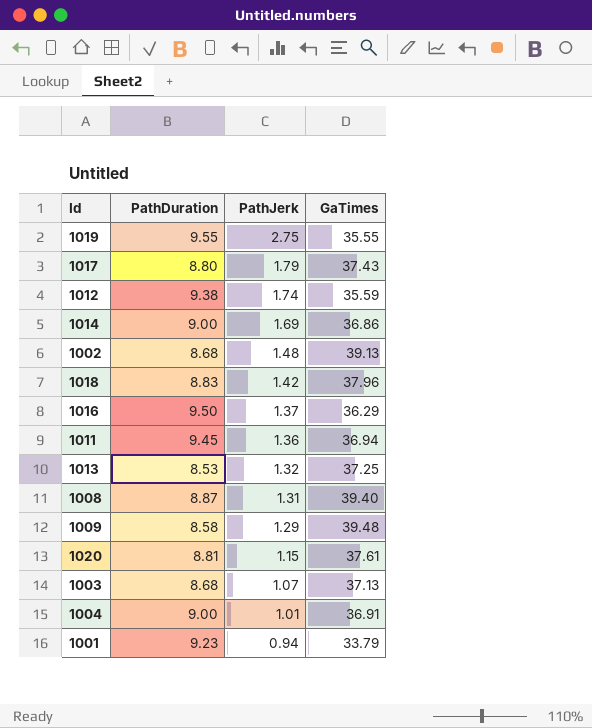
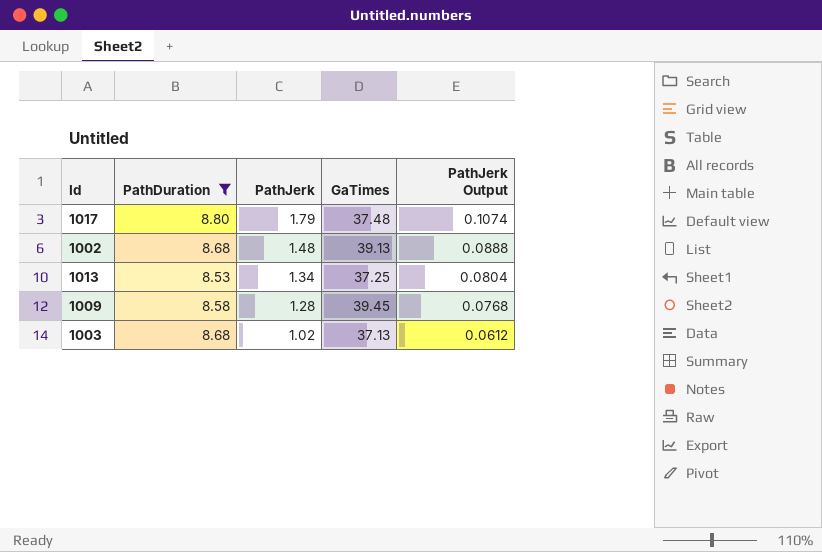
filter: none -> PathDuration <= 8.80
column PathJerk Output | formula: none -> [PathJerk] * 0.06
1017 | GaTimes: 37.43 -> 37.48
1013 | PathJerk: 1.32 -> 1.34
1009 | PathJerk: 1.29 -> 1.28
1009 | GaTimes: 39.48 -> 39.45
1003 | PathJerk: 1.07 -> 1.02

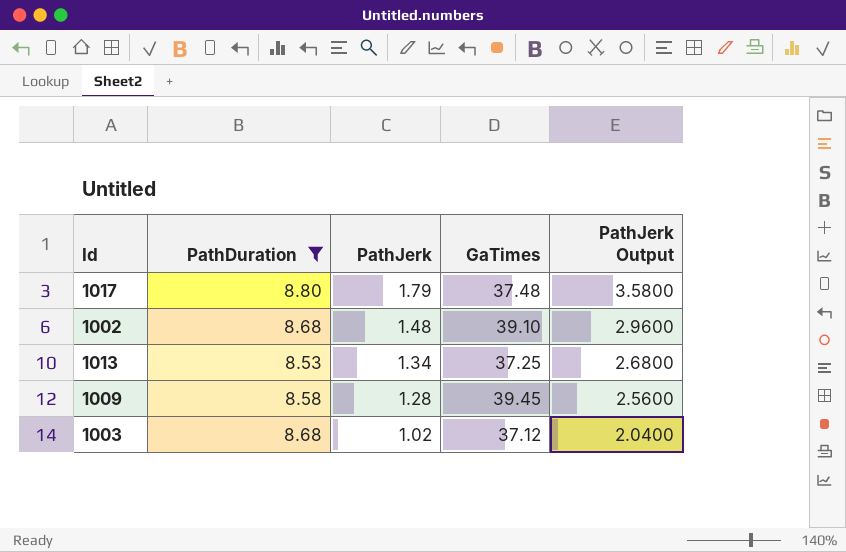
column PathJerk Output | formula: [PathJerk] * 0.06 -> [PathJerk] * 2
1002 | GaTimes: 39.13 -> 39.10
1003 | GaTimes: 37.13 -> 37.12

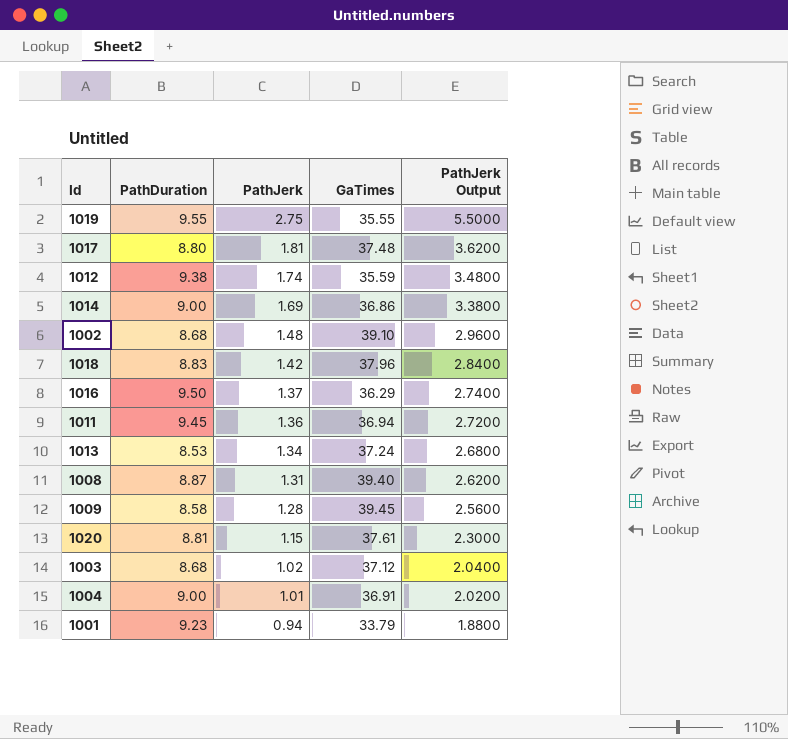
filter: PathDuration <= 8.80 -> none
1017 | PathJerk: 1.79 -> 1.81
1017 | PathJerk Output: 3.5800 -> 3.6200
1013 | GaTimes: 37.25 -> 37.24

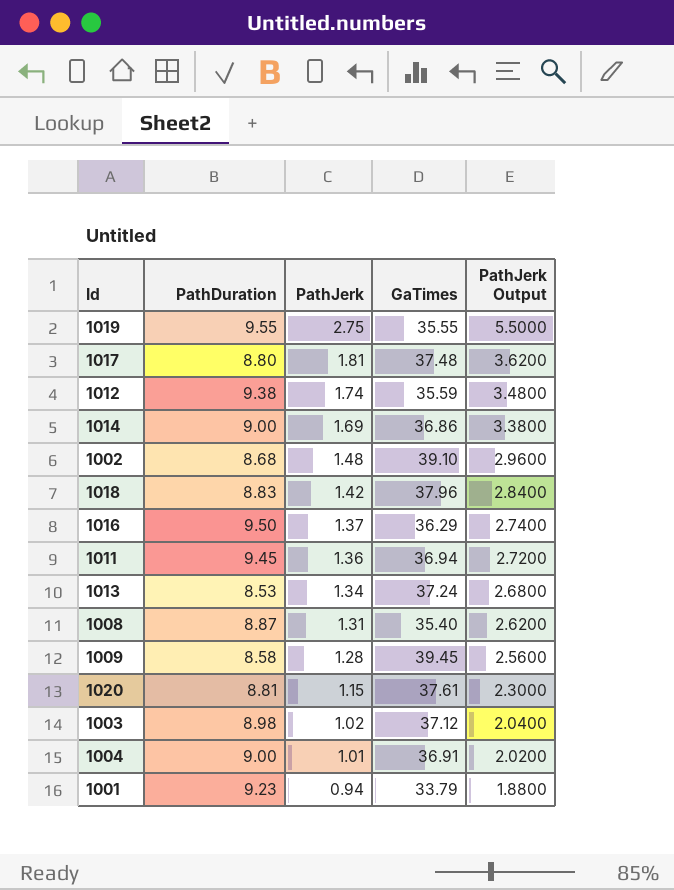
1008 | GaTimes: 39.40 -> 35.40
1003 | PathDuration: 8.68 -> 8.98

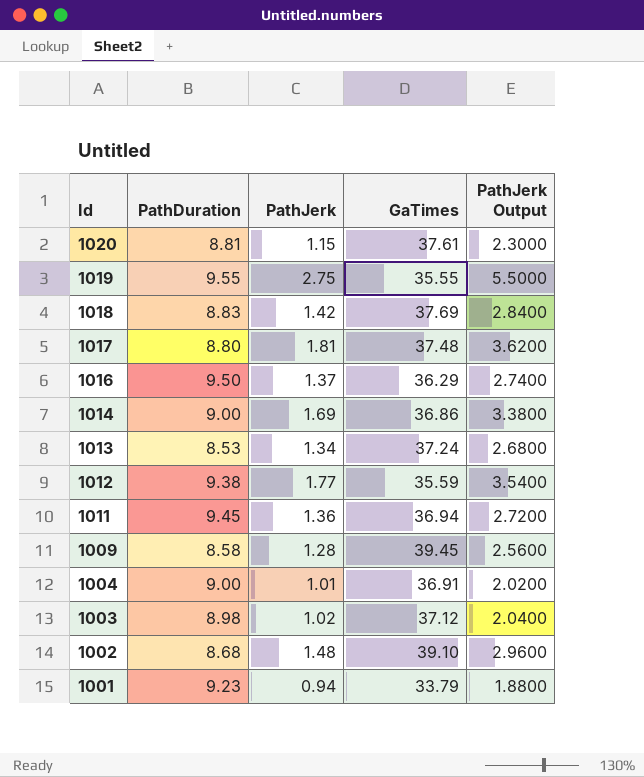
row order: PathJerk descending -> Id descending
row 1008: 8.87 | 1.31 | 35.40 | 2.6200 -> none
1018 | GaTimes: 37.96 -> 37.69
1012 | PathJerk: 1.74 -> 1.77
1012 | PathJerk Output: 3.4800 -> 3.5400

